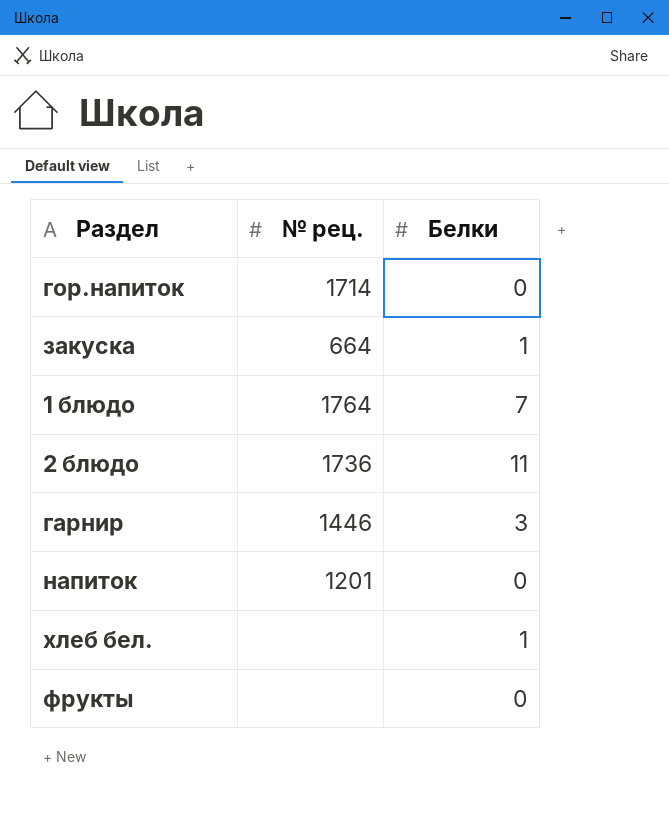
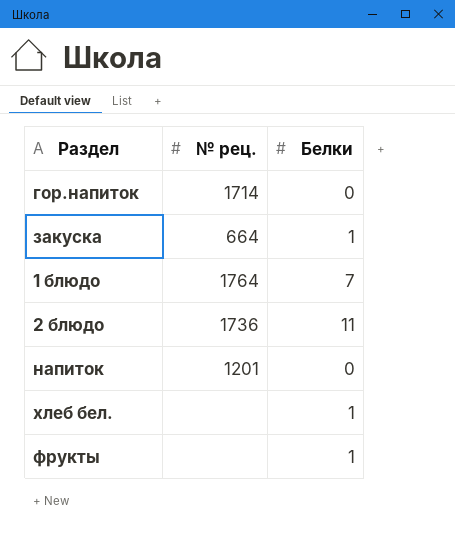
row гарнир: 1446 | 3 -> none
фрукты | Белки: 0 -> 1

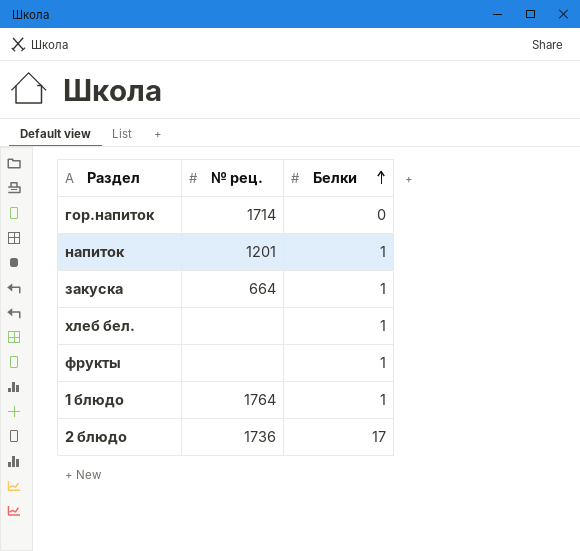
row order: none -> Белки ascending
напиток | Белки: 0 -> 1
1 блюдо | Белки: 7 -> 1
2 блюдо | Белки: 11 -> 17

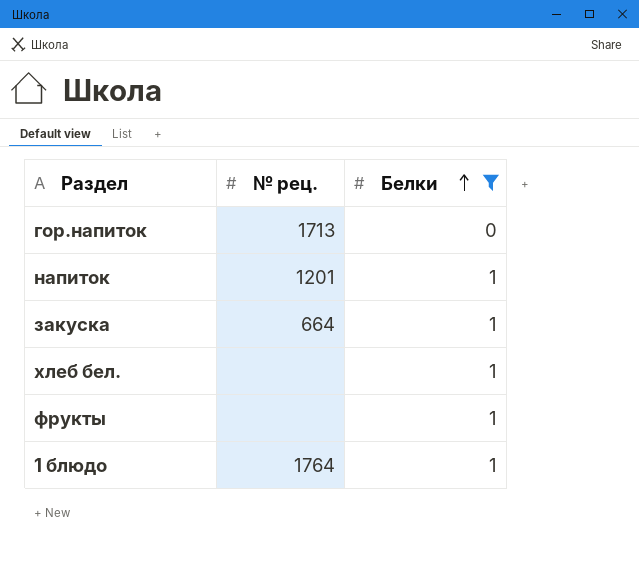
filter: none -> Белки != 17
гор.напиток | № рец.: 1714 -> 1713

